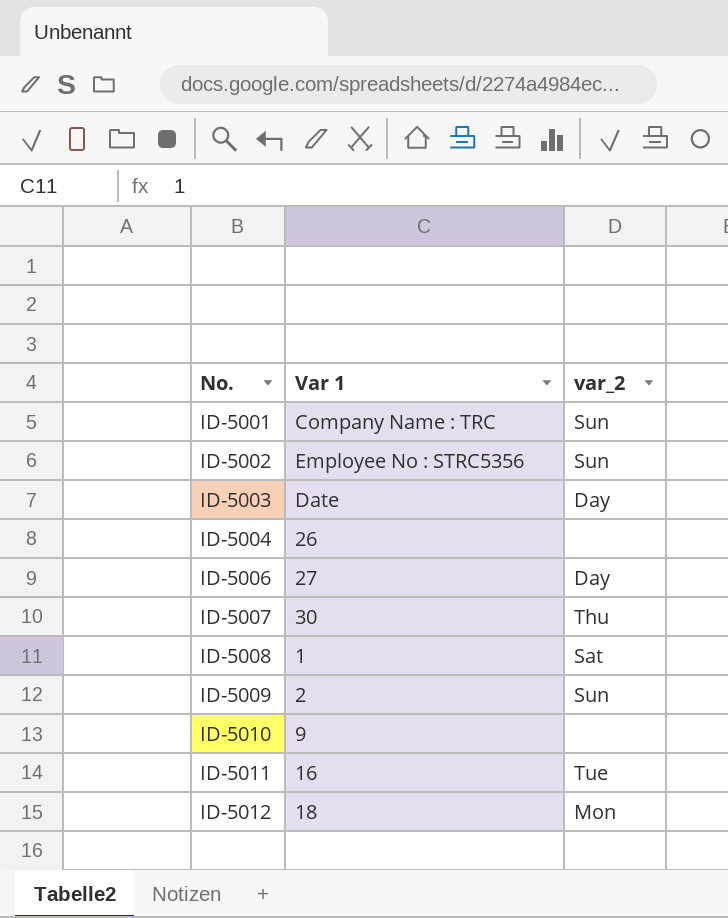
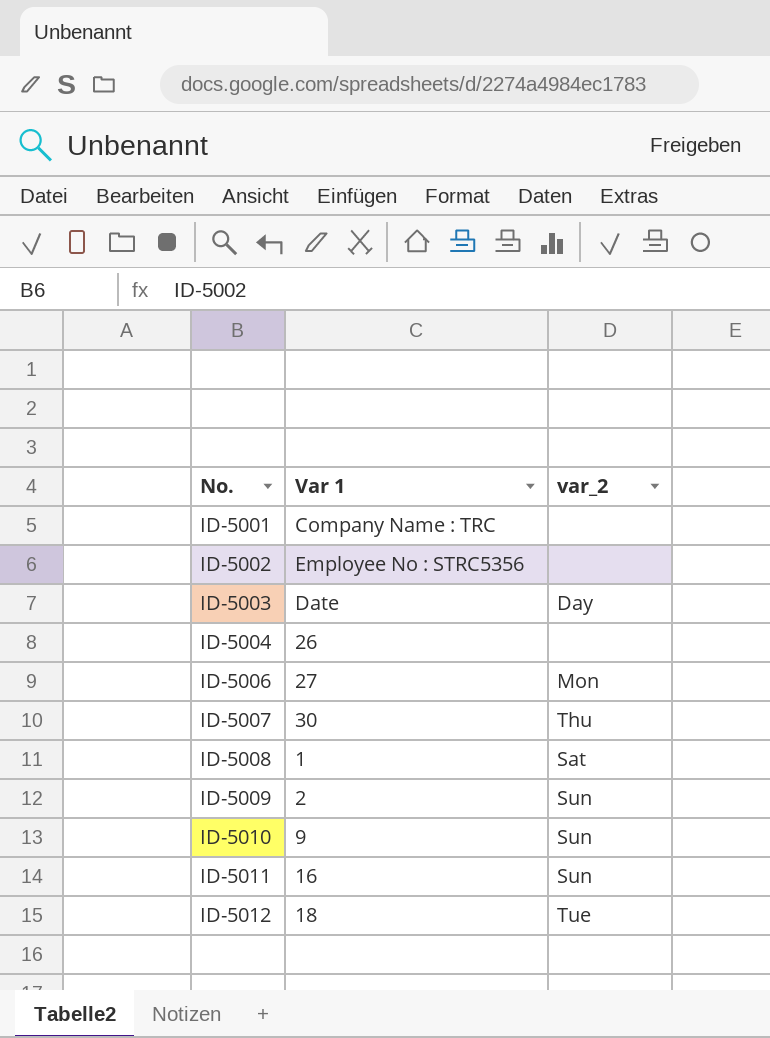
ID-5001 | var_2: Sun -> none
ID-5002 | var_2: Sun -> none
ID-5006 | var_2: Day -> Mon
ID-5010 | var_2: none -> Sun
ID-5011 | var_2: Tue -> Sun
ID-5012 | var_2: Mon -> Tue

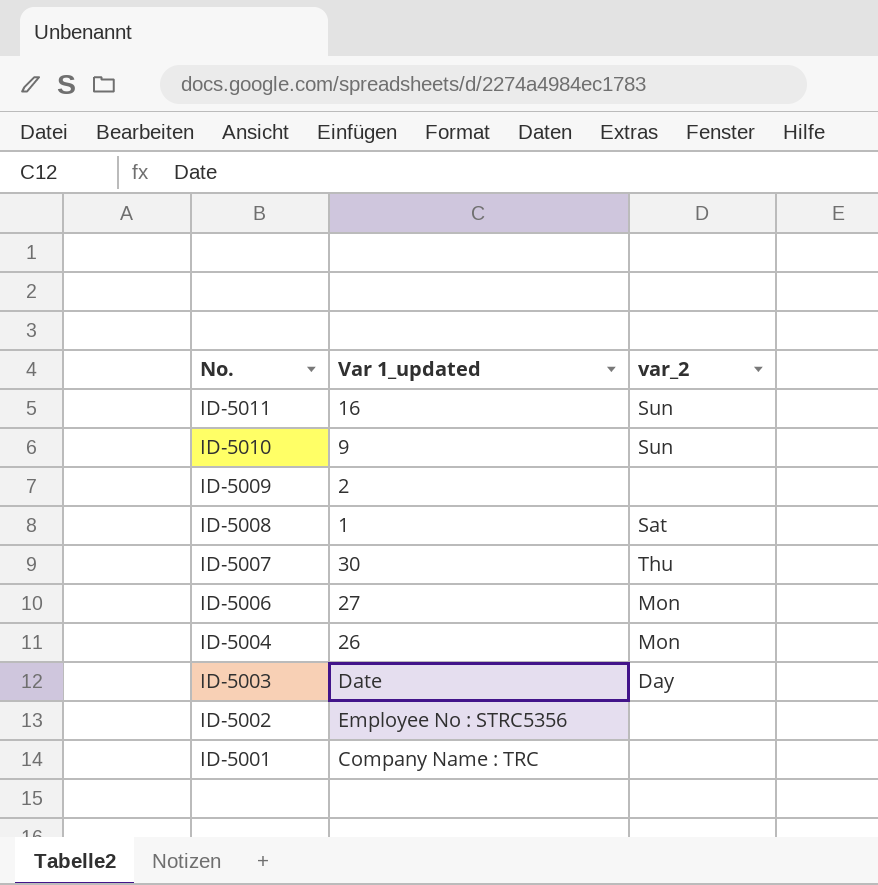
row order: No. ascending -> No. descending
column name: Var 1 -> Var 1_updated
row ID-5012: 18 | Tue -> none
ID-5009 | var_2: Sun -> none
ID-5004 | var_2: none -> Mon

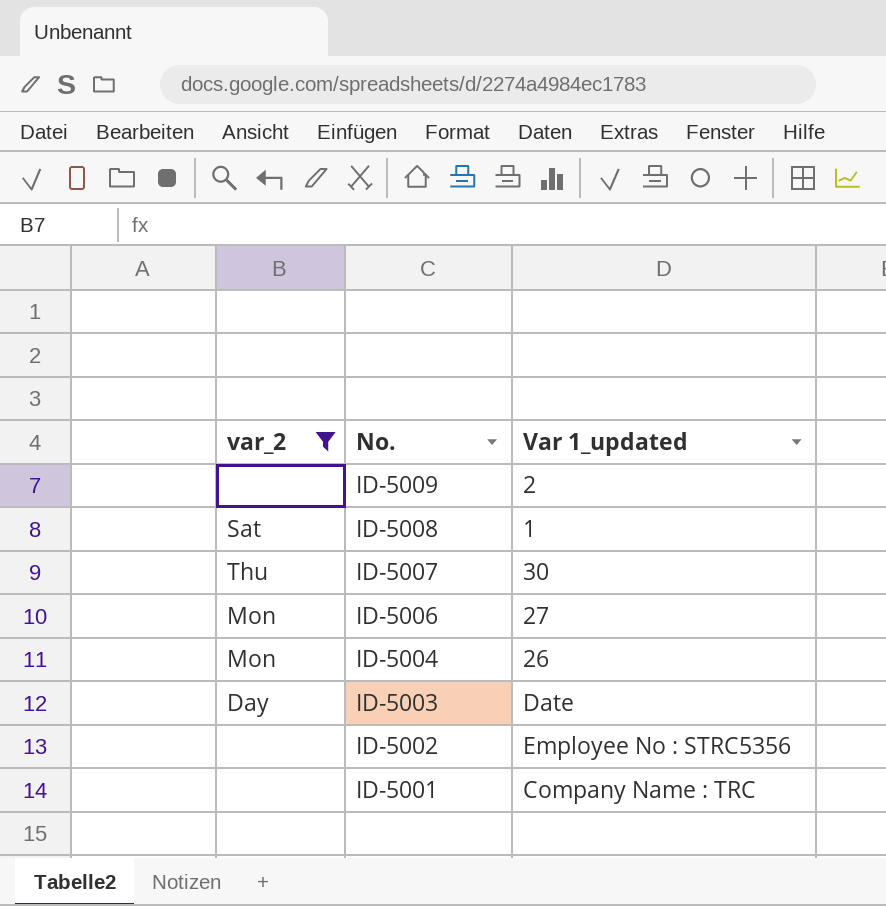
filter: none -> var_2 != Sun
column var_2 | position: 3 -> 1

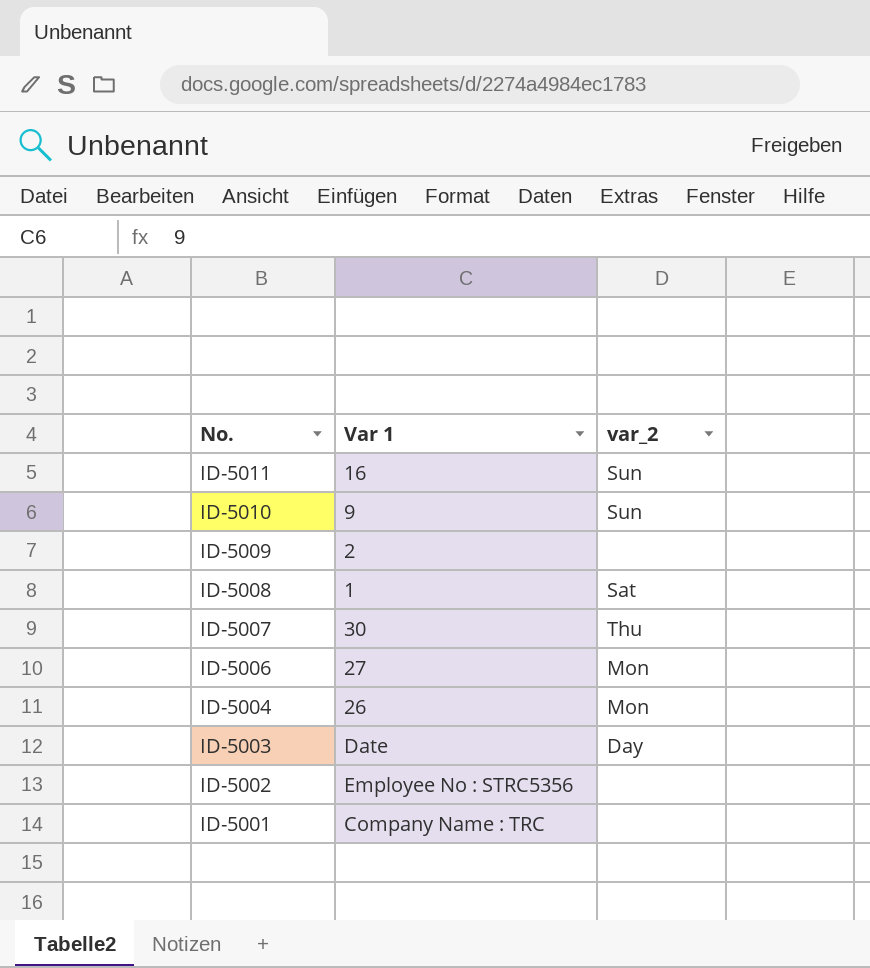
filter: var_2 != Sun -> none
column name: Var 1_updated -> Var 1
column var_2 | position: 1 -> 3

